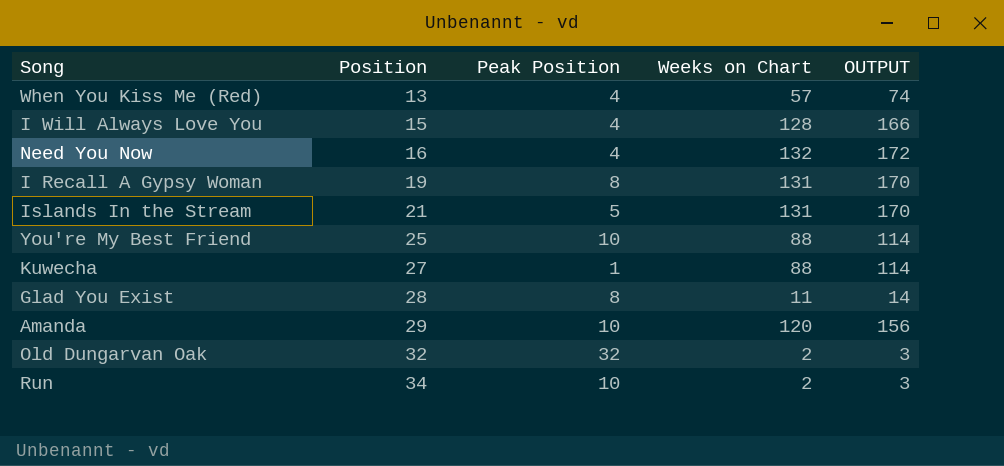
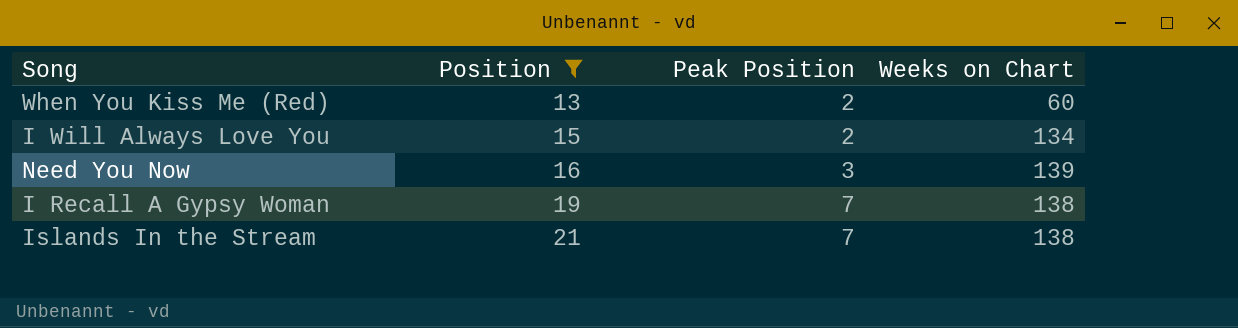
filter: none -> Position <= 21
column OUTPUT | formula: [Weeks on Chart] * 1.3 -> none
When You Kiss Me (Red) | Peak Position: 4 -> 2
When You Kiss Me (Red) | Weeks on Chart: 57 -> 60
I Will Always Love You | Peak Position: 4 -> 2
I Will Always Love You | Weeks on Chart: 128 -> 134
Need You Now | Peak Position: 4 -> 3
Need You Now | Weeks on Chart: 132 -> 139
I Recall A Gypsy Woman | Peak Position: 8 -> 7
I Recall A Gypsy Woman | Weeks on Chart: 131 -> 138
Islands In the Stream | Peak Position: 5 -> 7
Islands In the Stream | Weeks on Chart: 131 -> 138

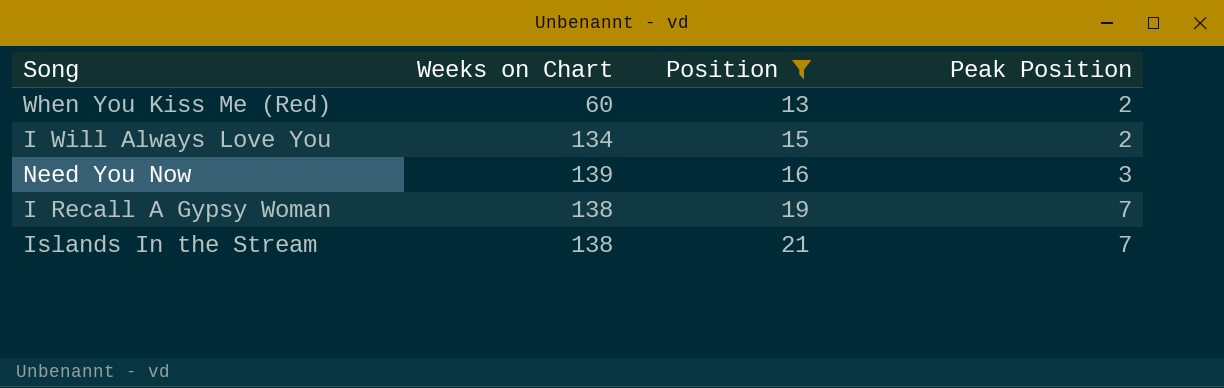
column Weeks on Chart | position: 4 -> 2

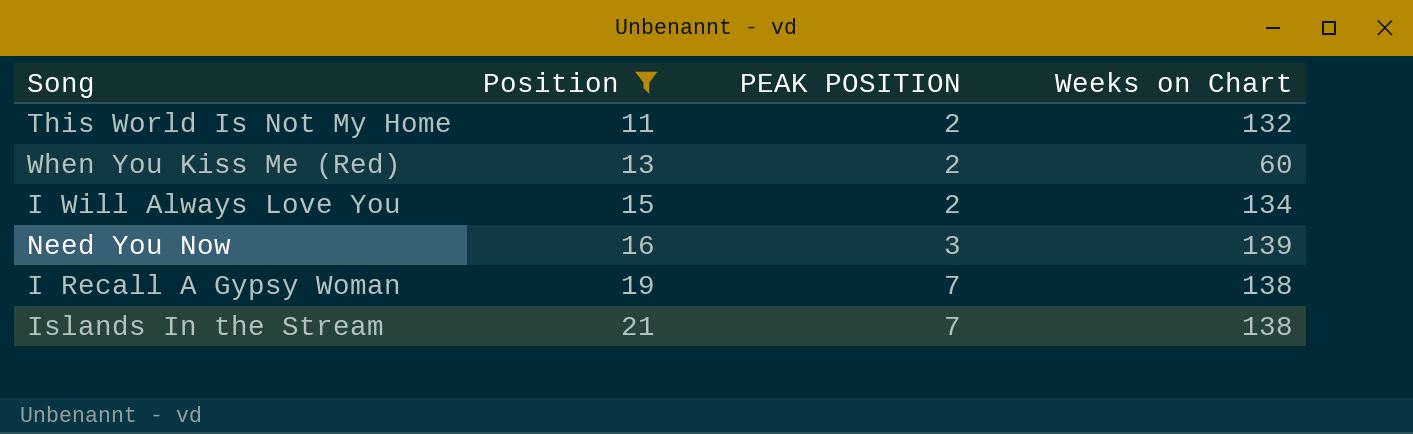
column name: Peak Position -> PEAK POSITION
column Weeks on Chart | position: 2 -> 4
row This World Is Not My Home: none -> 11 | 2 | 132

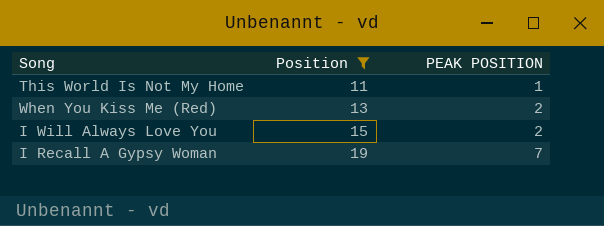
column Weeks on Chart | position: 4 -> none
row Need You Now: 16 | 3 | 139 -> none
row Islands In the Stream: 21 | 7 | 138 -> none
This World Is Not My Home | PEAK POSITION: 2 -> 1

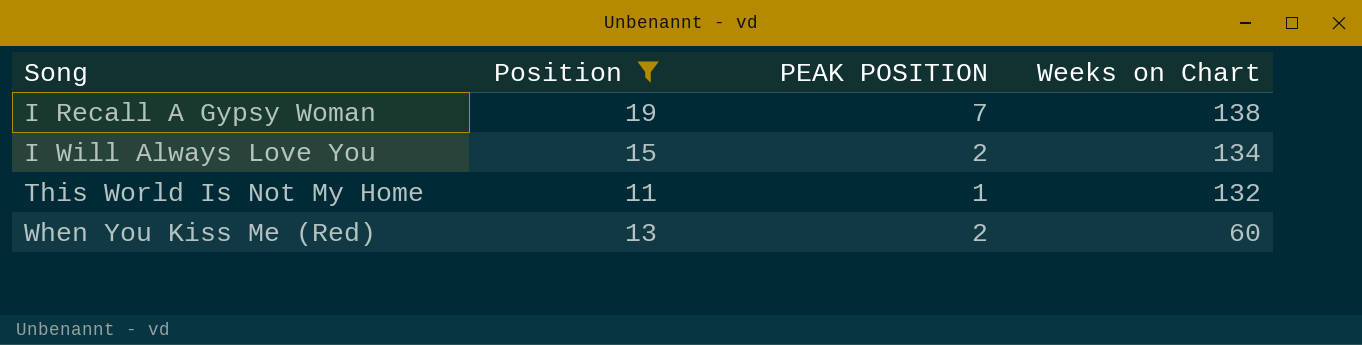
row order: Position ascending -> Song ascending
column Weeks on Chart | position: none -> 4

